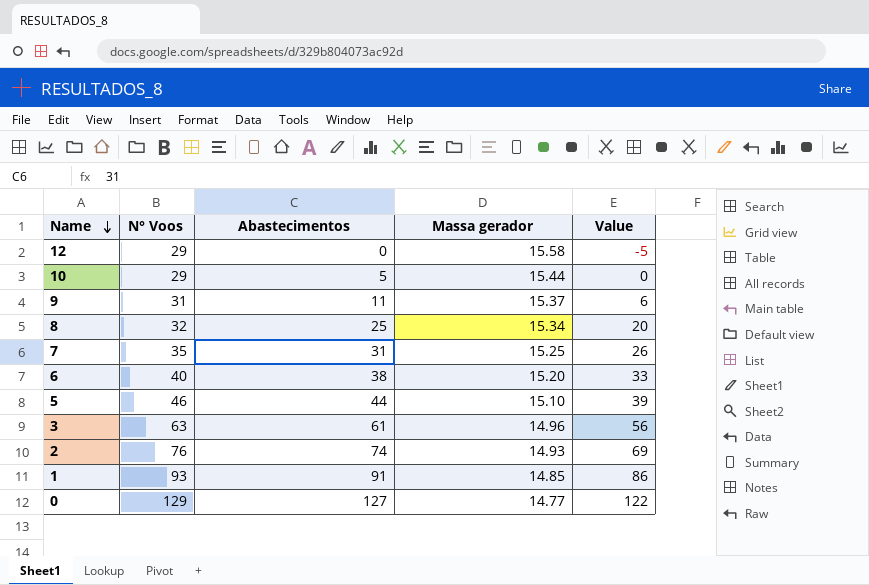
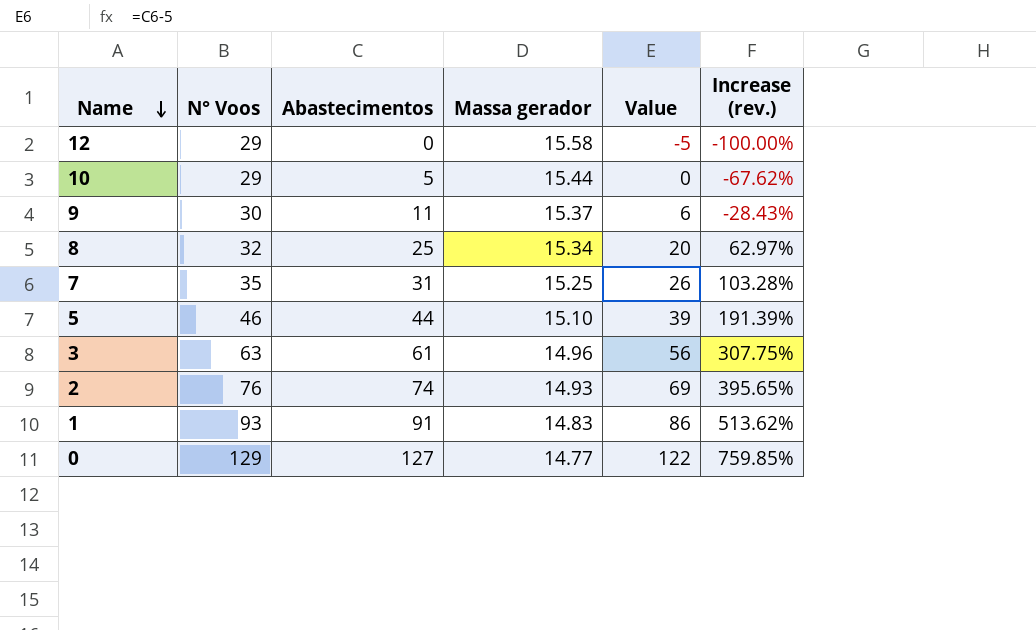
column Increase (rev.) | formula: none -> ([Abastecimentos] - [Massa gerador]) / [Massa gerador]
row 6: 40 | 38 | 15.20 | 33 -> none
9 | N° Voos: 31 -> 30
1 | Massa gerador: 14.85 -> 14.83

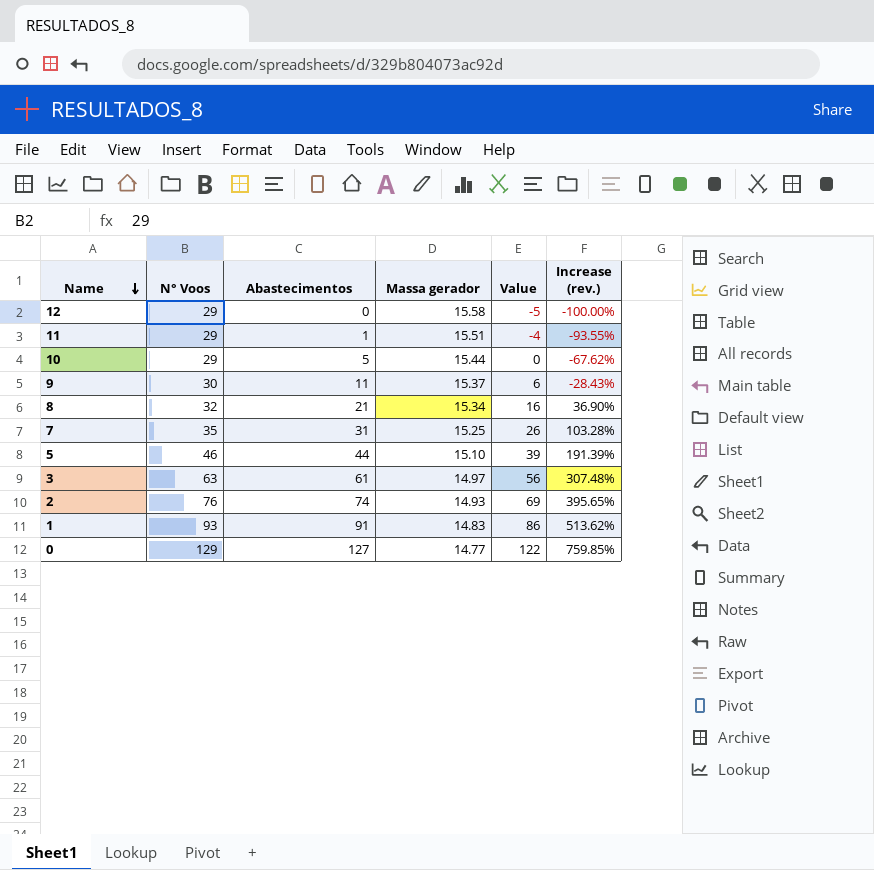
row 11: none -> 29 | 1 | 15.51 | -4 | -93.55%
8 | Abastecimentos: 25 -> 21
8 | Value: 20 -> 16
8 | Increase (rev.): 62.97% -> 36.90%
3 | Massa gerador: 14.96 -> 14.97
3 | Increase (rev.): 307.75% -> 307.48%

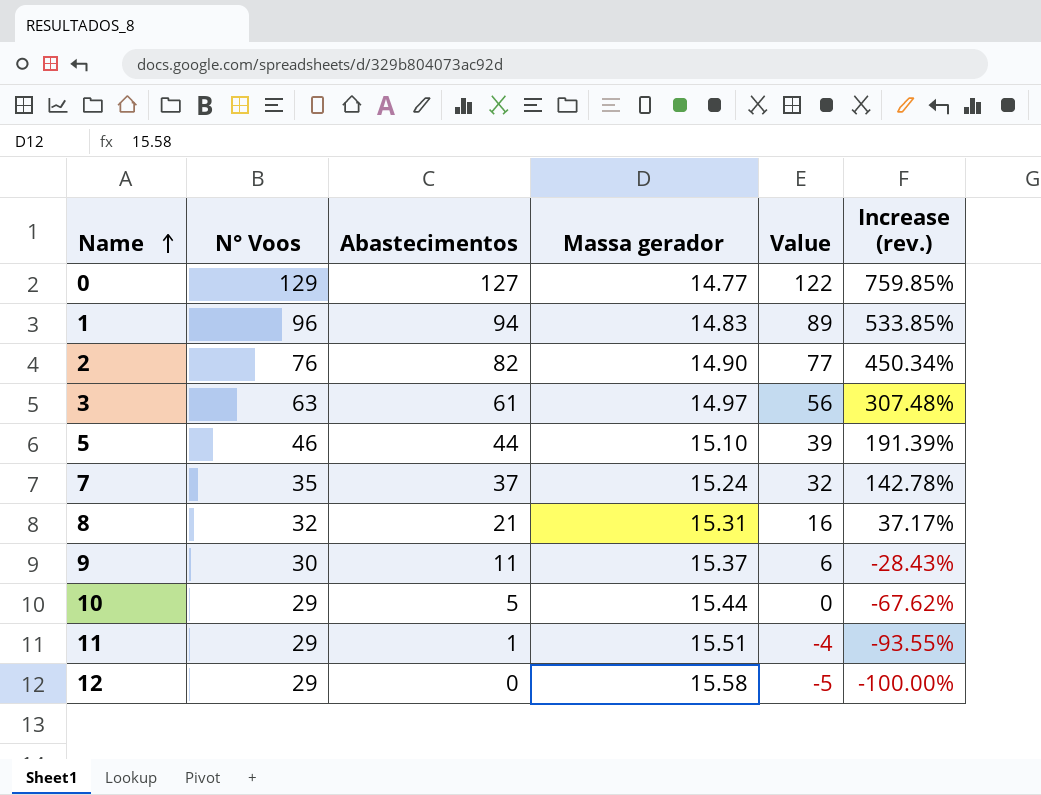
row order: Name descending -> Name ascending
1 | N° Voos: 93 -> 96
1 | Abastecimentos: 91 -> 94
1 | Value: 86 -> 89
1 | Increase (rev.): 513.62% -> 533.85%
2 | Abastecimentos: 74 -> 82
2 | Massa gerador: 14.93 -> 14.90
2 | Value: 69 -> 77
2 | Increase (rev.): 395.65% -> 450.34%
7 | Abastecimentos: 31 -> 37
7 | Massa gerador: 15.25 -> 15.24
7 | Value: 26 -> 32
7 | Increase (rev.): 103.28% -> 142.78%
8 | Massa gerador: 15.34 -> 15.31
8 | Increase (rev.): 36.90% -> 37.17%

